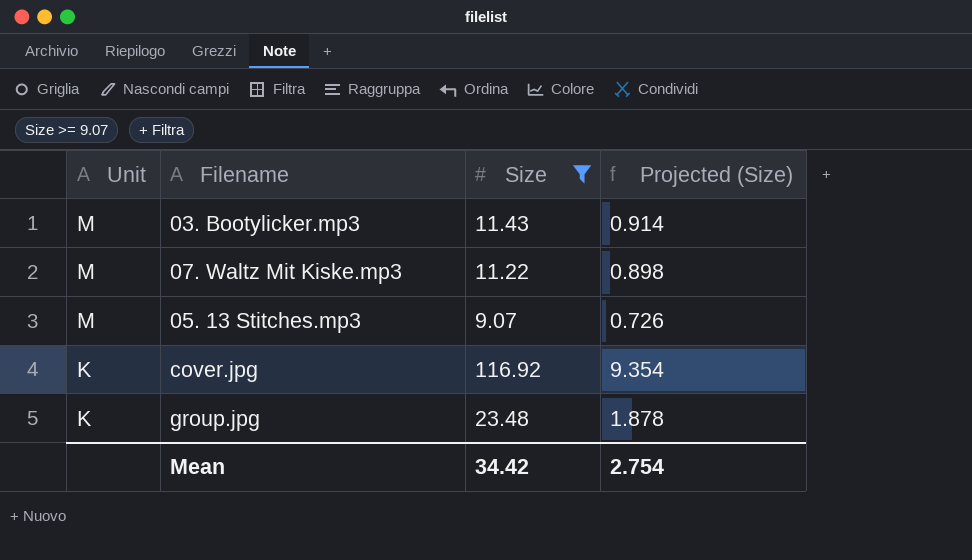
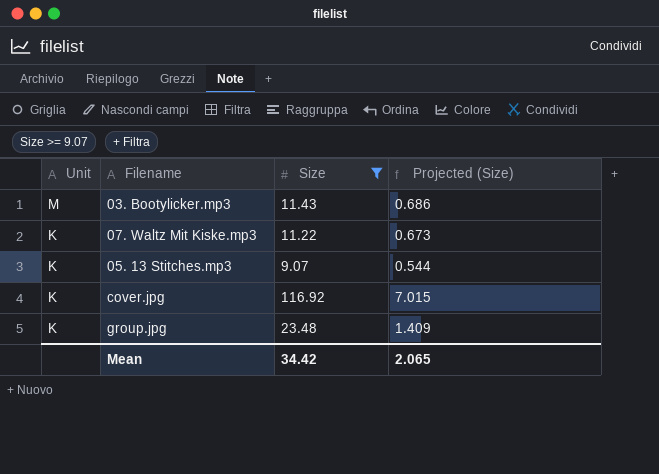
column Projected (Size) | formula: [Size] * 0.08 -> [Size] * 0.06
07. Waltz Mit Kiske.mp3 | Unit: M -> K
05. 13 Stitches.mp3 | Unit: M -> K
Mean | Projected (Size): 2.754 -> 2.065

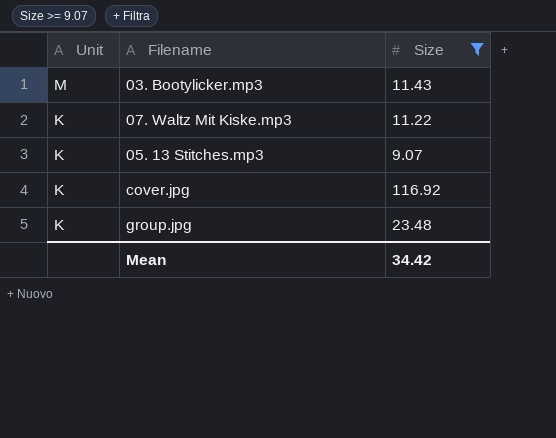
column Projected (Size) | formula: [Size] * 0.06 -> none

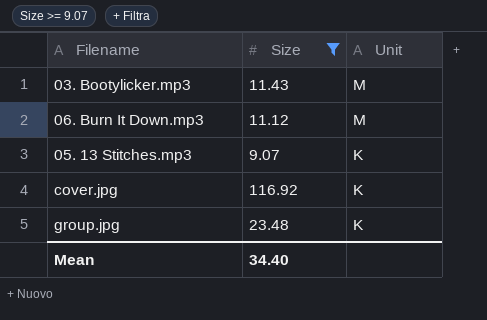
column Unit | position: 1 -> 3
row 07. Waltz Mit Kiske.mp3: K | 11.22 -> none
row 06. Burn It Down.mp3: none -> 11.12 | M
Mean | Size: 34.42 -> 34.40

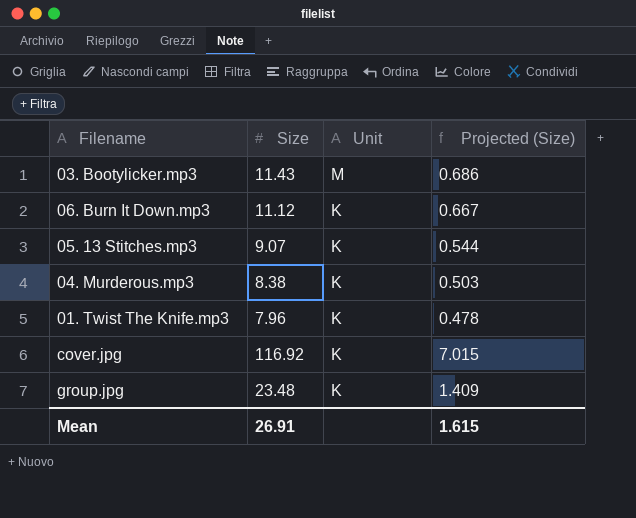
filter: Size >= 9.07 -> none
column Projected (Size) | formula: none -> [Size] * 0.06
06. Burn It Down.mp3 | Unit: M -> K
Mean | Size: 34.40 -> 26.91

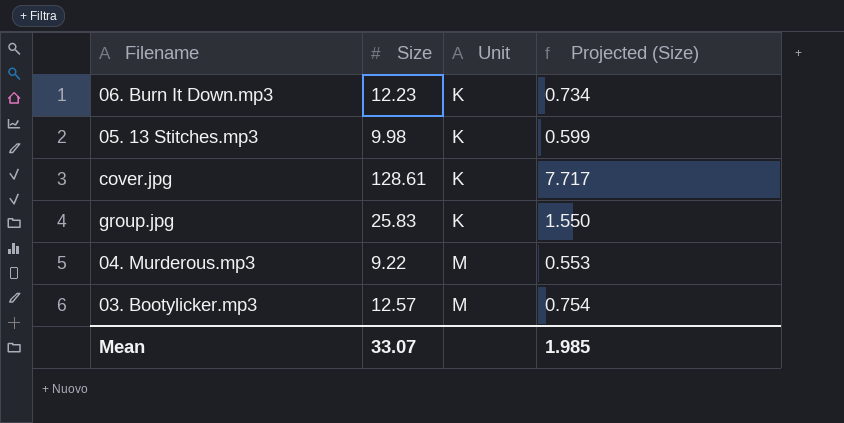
row order: Unit descending -> Unit ascending
row 01. Twist The Knife.mp3: 7.96 | K | 0.478 -> none
06. Burn It Down.mp3 | Size: 11.12 -> 12.23
06. Burn It Down.mp3 | Projected (Size): 0.667 -> 0.734
05. 13 Stitches.mp3 | Size: 9.07 -> 9.98
05. 13 Stitches.mp3 | Projected (Size): 0.544 -> 0.599
cover.jpg | Size: 116.92 -> 128.61
cover.jpg | Projected (Size): 7.015 -> 7.717
group.jpg | Size: 23.48 -> 25.83
group.jpg | Projected (Size): 1.409 -> 1.550
04. Murderous.mp3 | Size: 8.38 -> 9.22
04. Murderous.mp3 | Unit: K -> M
04. Murderous.mp3 | Projected (Size): 0.503 -> 0.553
03. Bootylicker.mp3 | Size: 11.43 -> 12.57
03. Bootylicker.mp3 | Projected (Size): 0.686 -> 0.754
Mean | Size: 26.91 -> 33.07
Mean | Projected (Size): 1.615 -> 1.985

